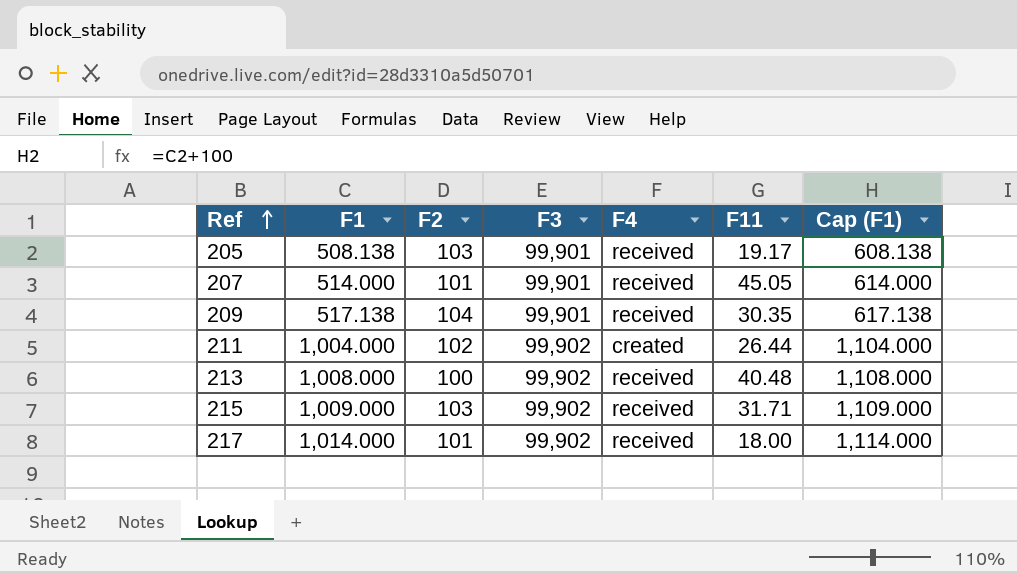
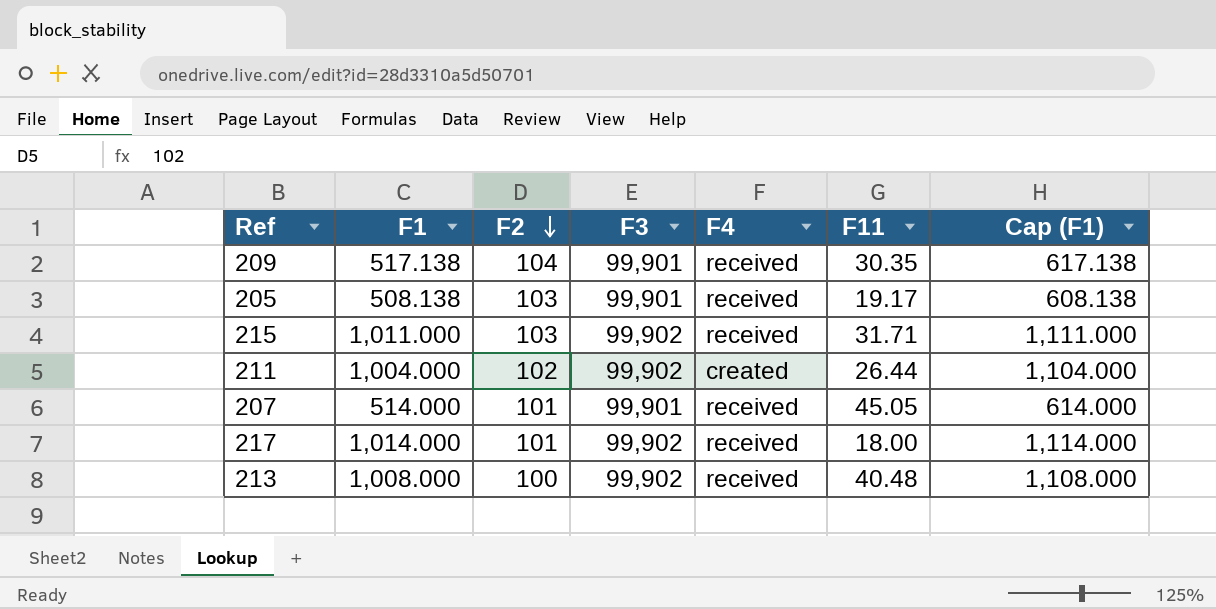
row order: Ref ascending -> F2 descending
215 | F1: 1,009.000 -> 1,011.000
215 | Cap (F1): 1,109.000 -> 1,111.000

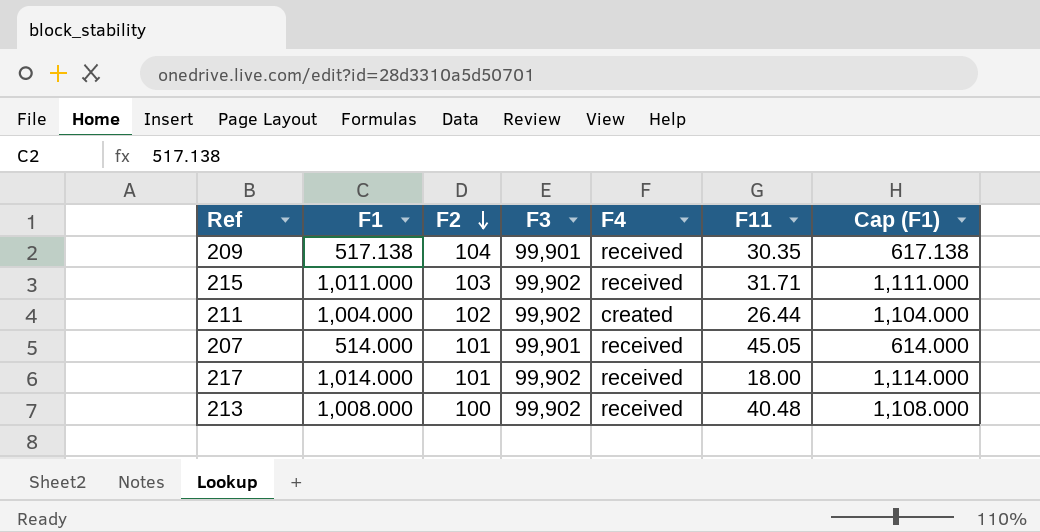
row 205: 508.138 | 103 | 99,901 | received | 19.17 | 608.138 -> none

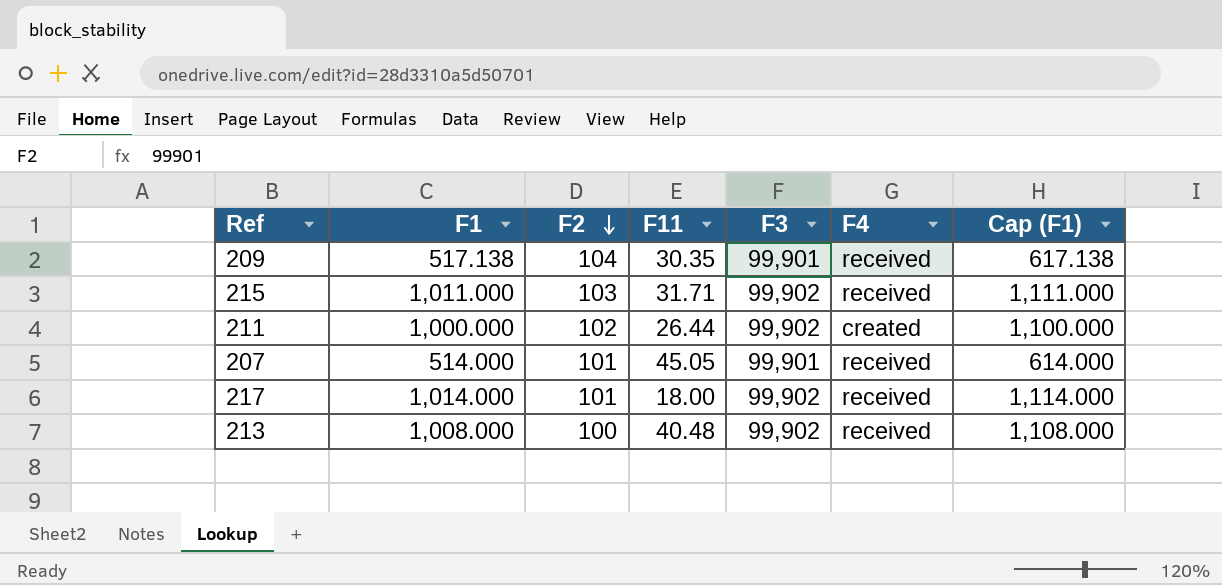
column F11 | position: 6 -> 4
211 | F1: 1,004.000 -> 1,000.000
211 | Cap (F1): 1,104.000 -> 1,100.000

